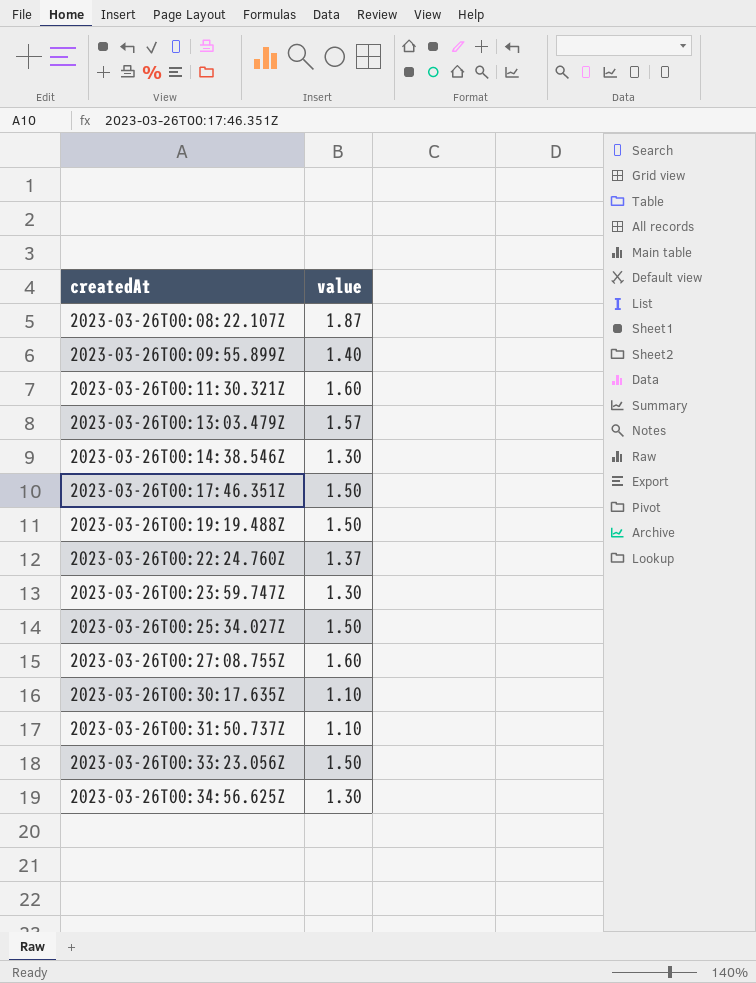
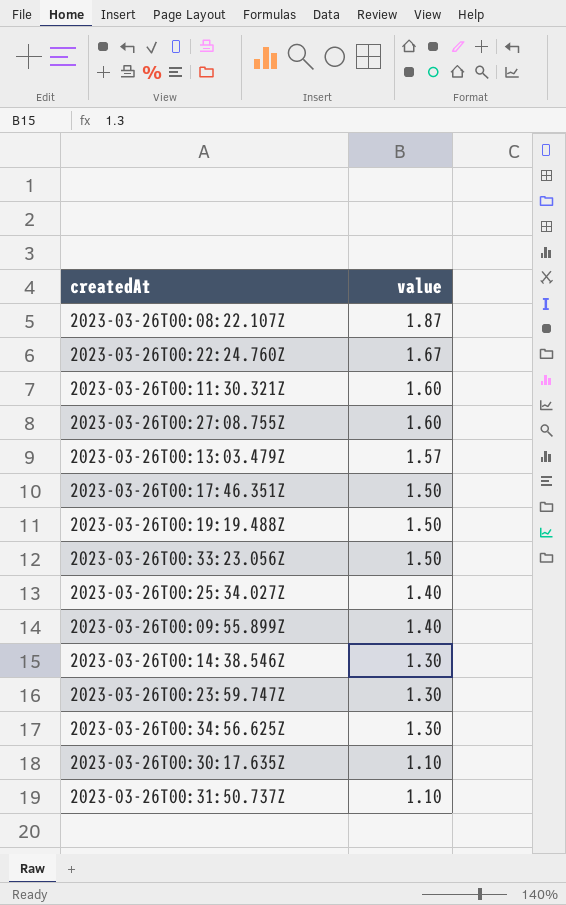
row order: createdAt ascending -> value descending
2023-03-26T00:22:24.760Z | value: 1.37 -> 1.67
2023-03-26T00:25:34.027Z | value: 1.50 -> 1.40

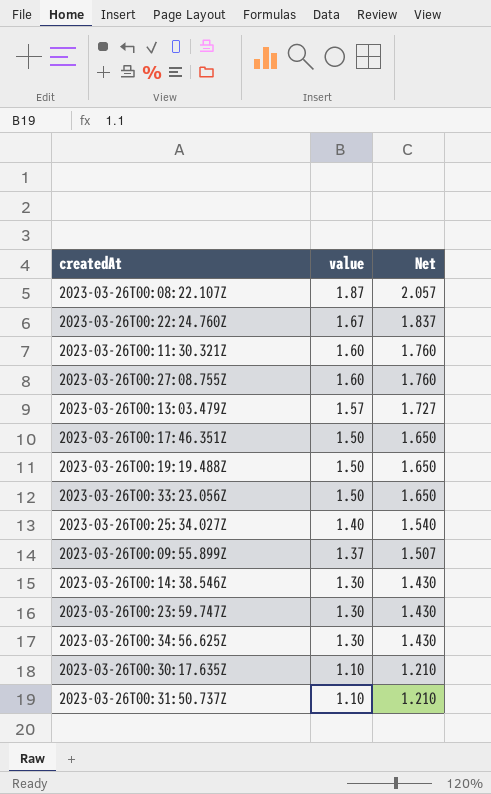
column Net | formula: none -> [value] * 1.1
2023-03-26T00:09:55.899Z | value: 1.40 -> 1.37

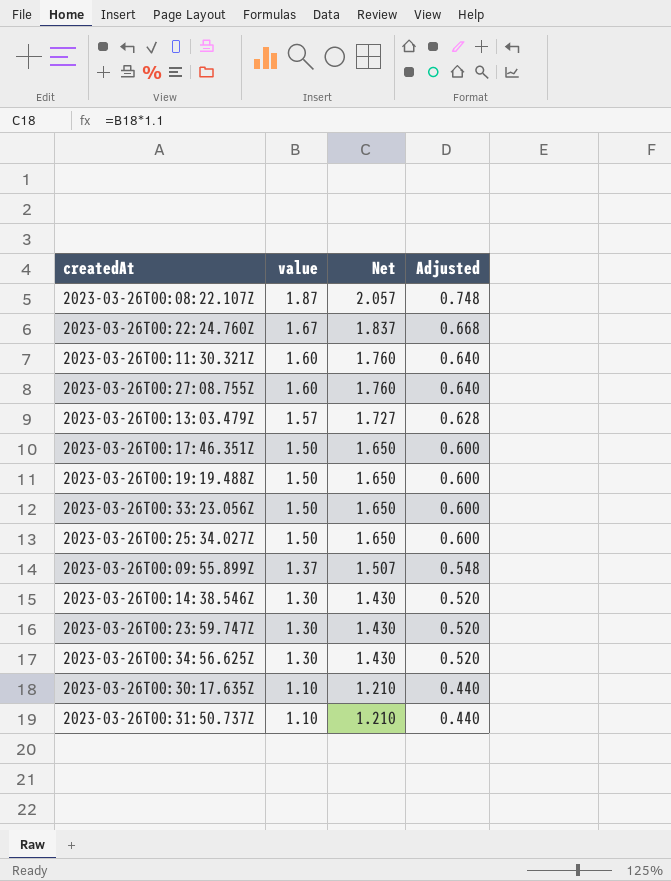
column Adjusted | formula: none -> [value] * 0.4
2023-03-26T00:25:34.027Z | value: 1.40 -> 1.50
2023-03-26T00:25:34.027Z | Net: 1.540 -> 1.650

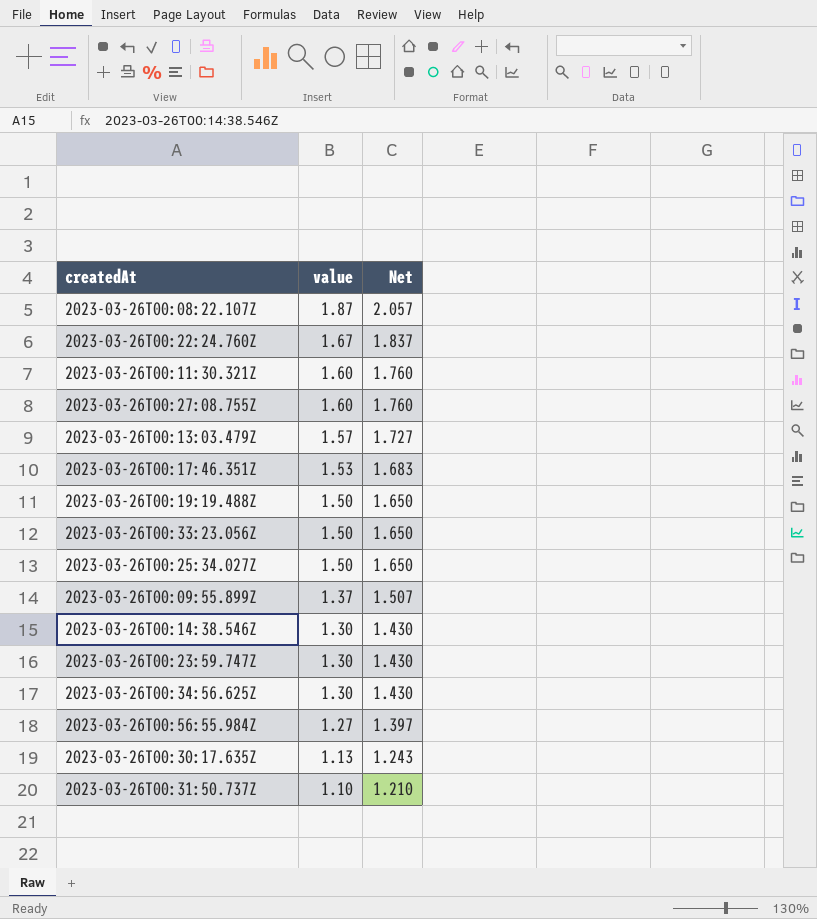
column Adjusted | formula: [value] * 0.4 -> none
2023-03-26T00:17:46.351Z | value: 1.50 -> 1.53
2023-03-26T00:17:46.351Z | Net: 1.650 -> 1.683
row 2023-03-26T00:56:55.984Z: none -> 1.27 | 1.397
2023-03-26T00:30:17.635Z | value: 1.10 -> 1.13
2023-03-26T00:30:17.635Z | Net: 1.210 -> 1.243

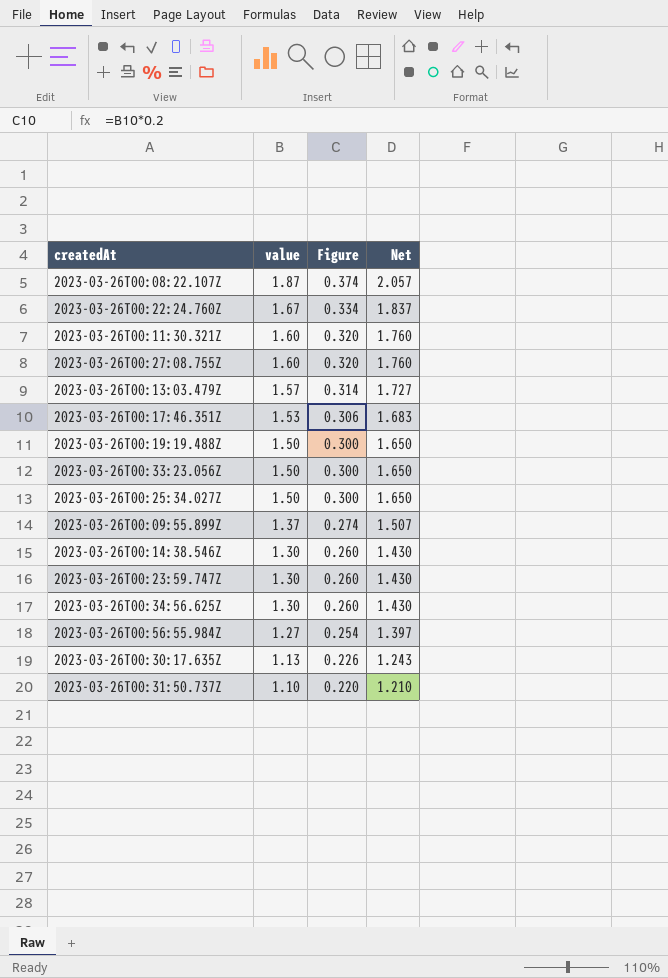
column Figure | formula: none -> [value] * 0.2

